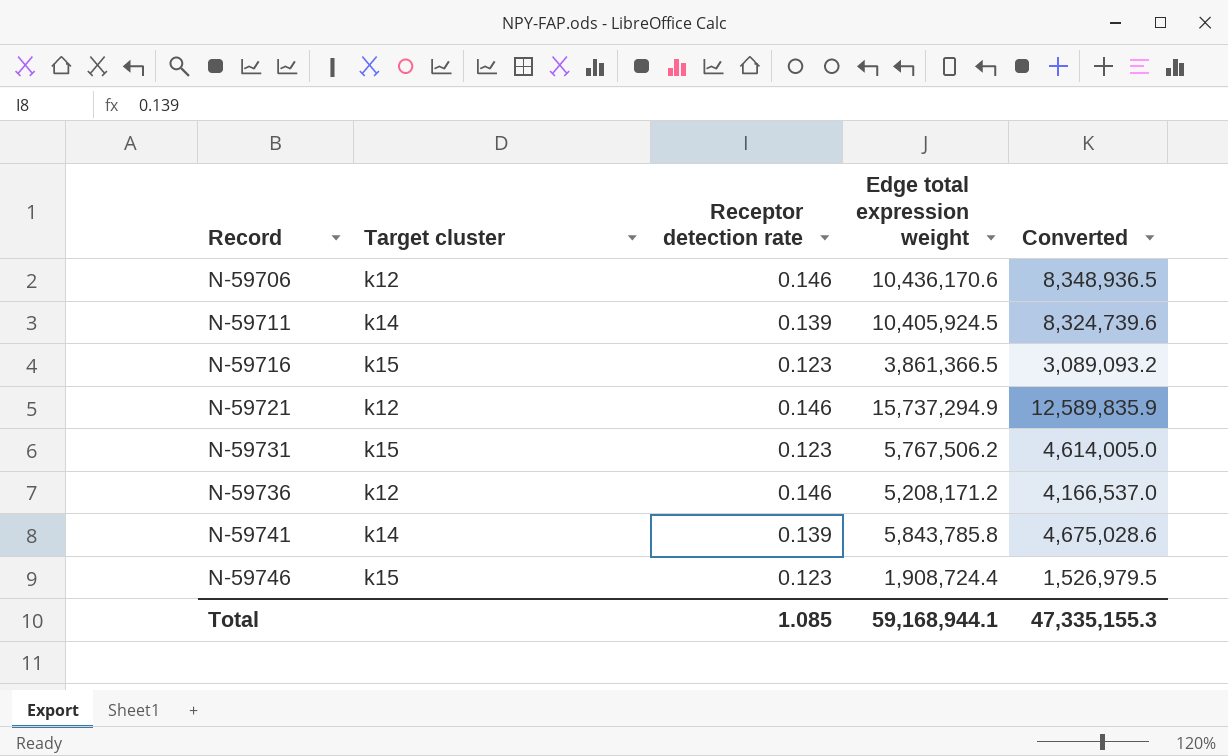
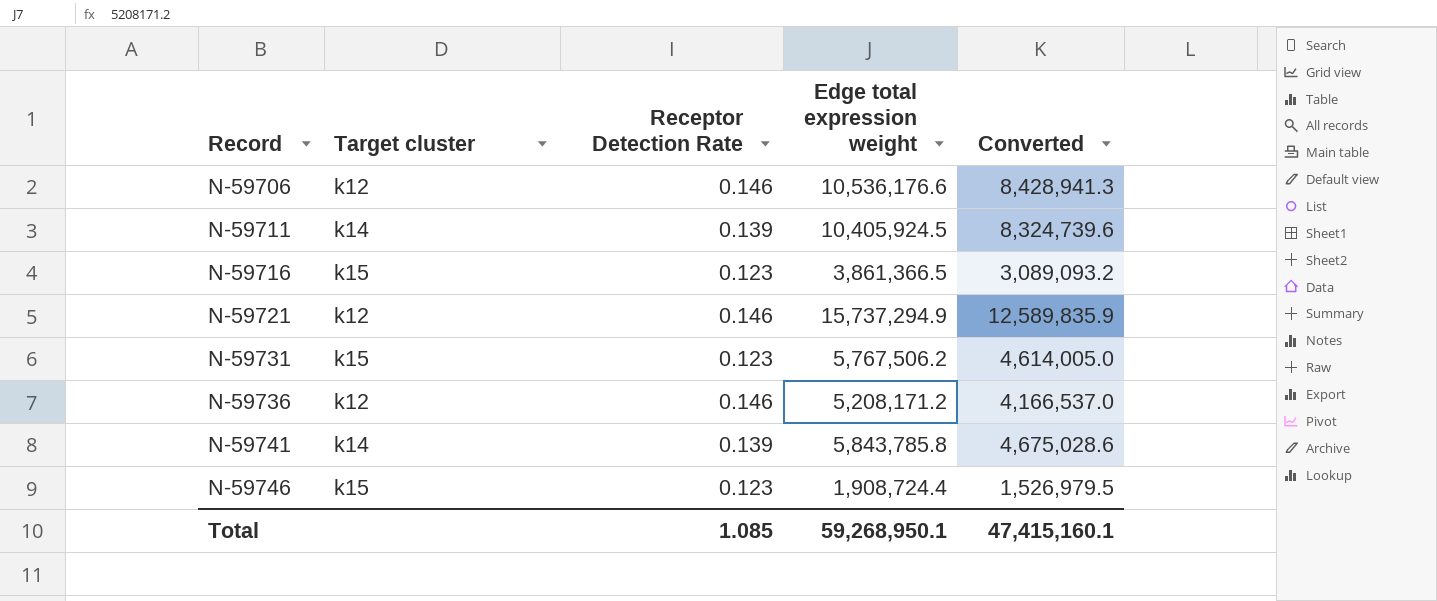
column name: Receptor detection rate -> Receptor Detection Rate
N-59706 | Edge total expression weight: 10,436,170.6 -> 10,536,176.6
N-59706 | Converted: 8,348,936.5 -> 8,428,941.3
Total | Edge total expression weight: 59,168,944.1 -> 59,268,950.1
Total | Converted: 47,335,155.3 -> 47,415,160.1

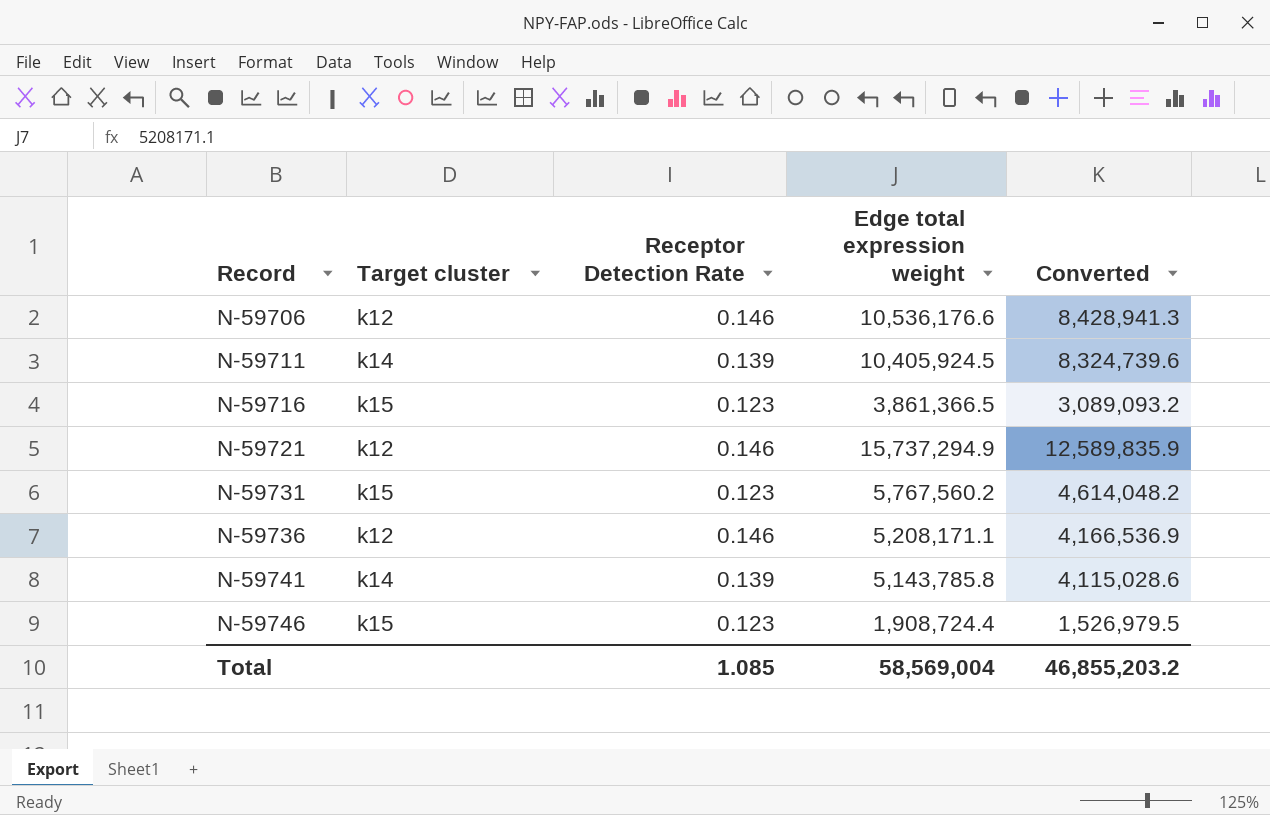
N-59731 | Edge total expression weight: 5,767,506.2 -> 5,767,560.2
N-59731 | Converted: 4,614,005.0 -> 4,614,048.2
N-59736 | Edge total expression weight: 5,208,171.2 -> 5,208,171.1
N-59736 | Converted: 4,166,537.0 -> 4,166,536.9
N-59741 | Edge total expression weight: 5,843,785.8 -> 5,143,785.8
N-59741 | Converted: 4,675,028.6 -> 4,115,028.6
Total | Edge total expression weight: 59,268,950.1 -> 58,569,004
Total | Converted: 47,415,160.1 -> 46,855,203.2

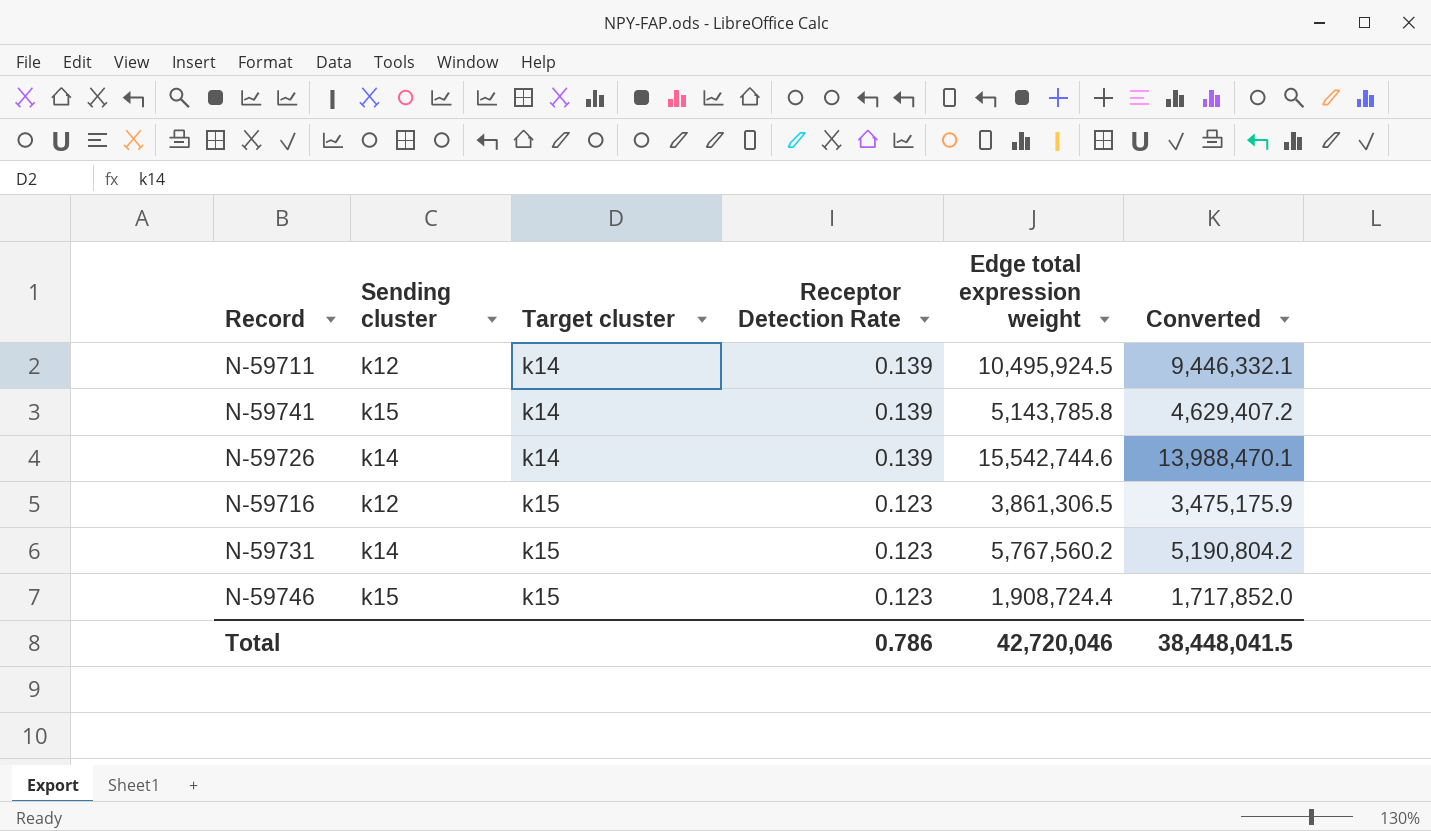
row order: Record ascending -> Target cluster ascending
column Sending cluster | position: none -> 2
column Converted | formula: [Edge total expression weight] * 0.8 -> [Edge total expression weight] * 0.9
row N-59706: k12 | 0.146 | 10,536,176.6 | 8,428,941.3 -> none
row N-59721: k12 | 0.146 | 15,737,294.9 | 12,589,835.9 -> none
row N-59736: k12 | 0.146 | 5,208,171.1 | 4,166,536.9 -> none
N-59711 | Edge total expression weight: 10,405,924.5 -> 10,495,924.5
row N-59726: none -> k14 | k14 | 0.139 | 15,542,744.6 | 13,988,470.1
N-59716 | Edge total expression weight: 3,861,366.5 -> 3,861,306.5
Total | Receptor Detection Rate: 1.085 -> 0.786
Total | Edge total expression weight: 58,569,004 -> 42,720,046
Total | Converted: 46,855,203.2 -> 38,448,041.5

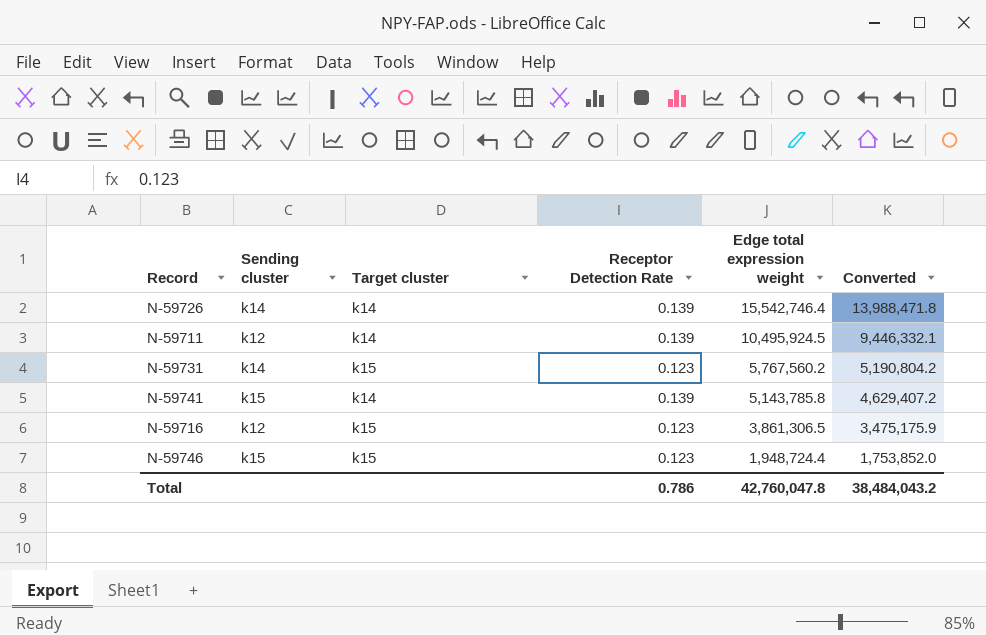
row order: Target cluster ascending -> Edge total expression weight descending
N-59726 | Edge total expression weight: 15,542,744.6 -> 15,542,746.4
N-59726 | Converted: 13,988,470.1 -> 13,988,471.8
N-59746 | Edge total expression weight: 1,908,724.4 -> 1,948,724.4
N-59746 | Converted: 1,717,852.0 -> 1,753,852.0
Total | Edge total expression weight: 42,720,046 -> 42,760,047.8
Total | Converted: 38,448,041.5 -> 38,484,043.2

